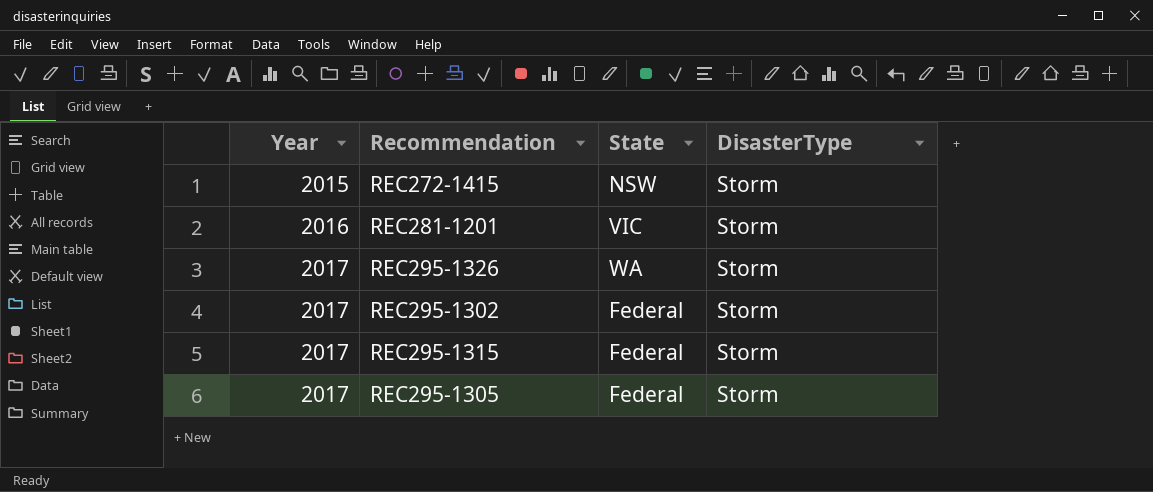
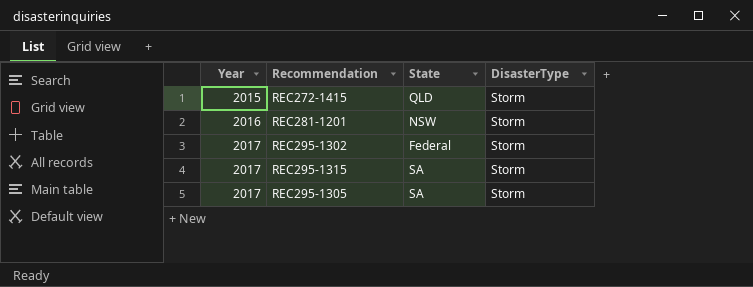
row REC295-1326: 2017 | WA | Storm -> none
REC272-1415 | State: NSW -> QLD
REC281-1201 | State: VIC -> NSW
REC295-1315 | State: Federal -> SA
REC295-1305 | State: Federal -> SA

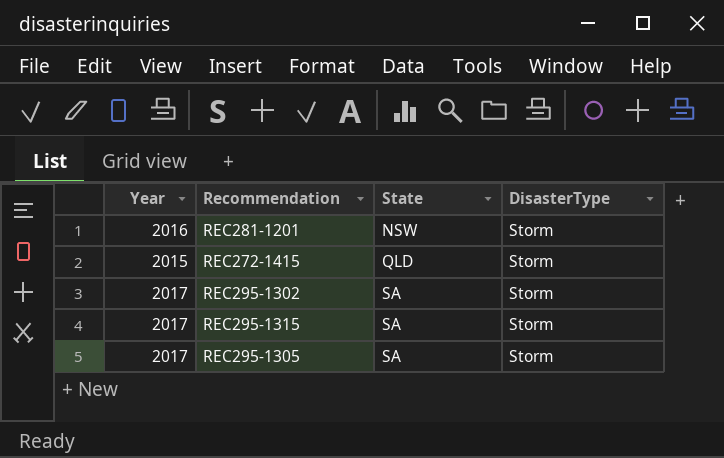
row order: Year ascending -> State ascending
REC295-1302 | State: Federal -> SA

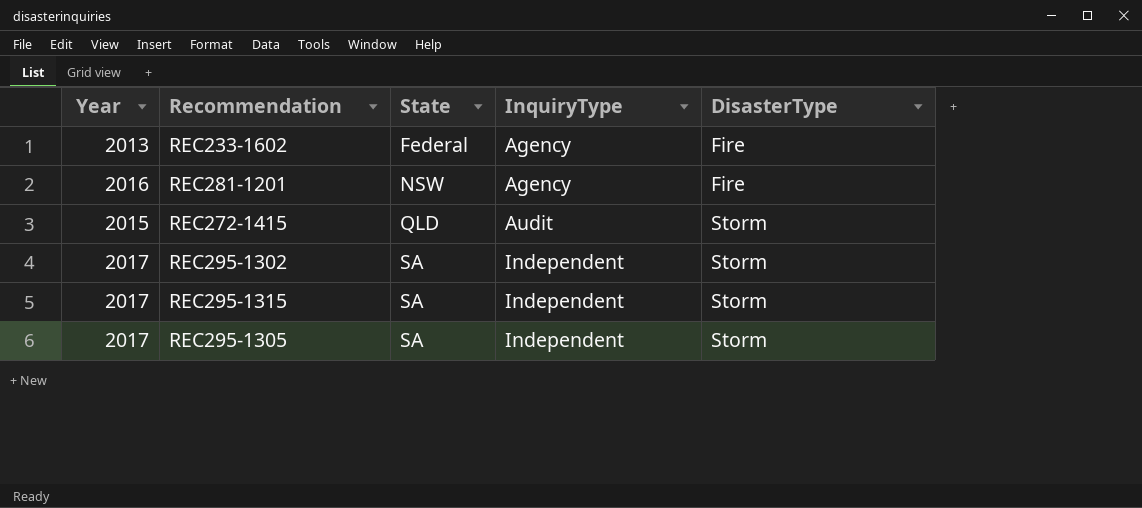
column InquiryType | position: none -> 4
row REC233-1602: none -> 2013 | Federal | Agency | Fire
REC281-1201 | DisasterType: Storm -> Fire

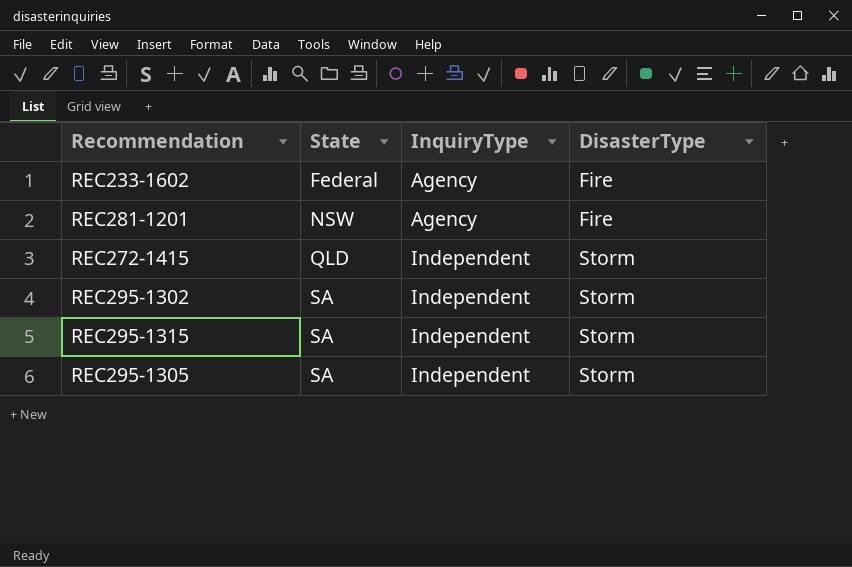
column Year | position: 1 -> none
REC272-1415 | InquiryType: Audit -> Independent

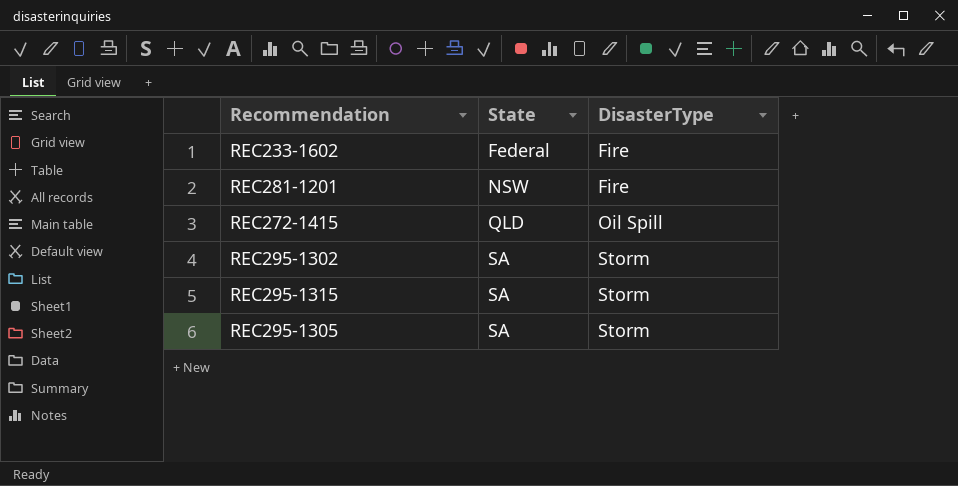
column InquiryType | position: 3 -> none
REC272-1415 | DisasterType: Storm -> Oil Spill

